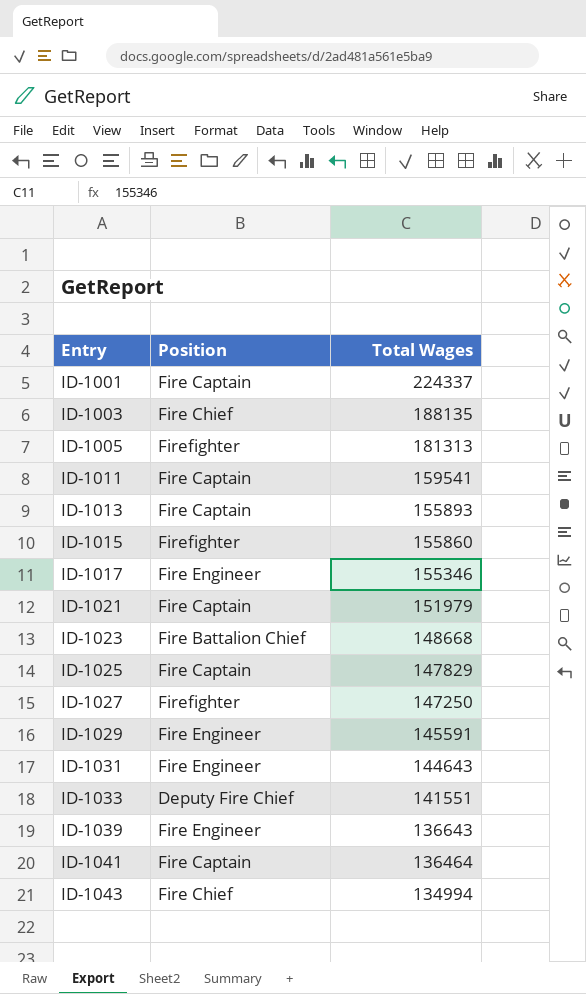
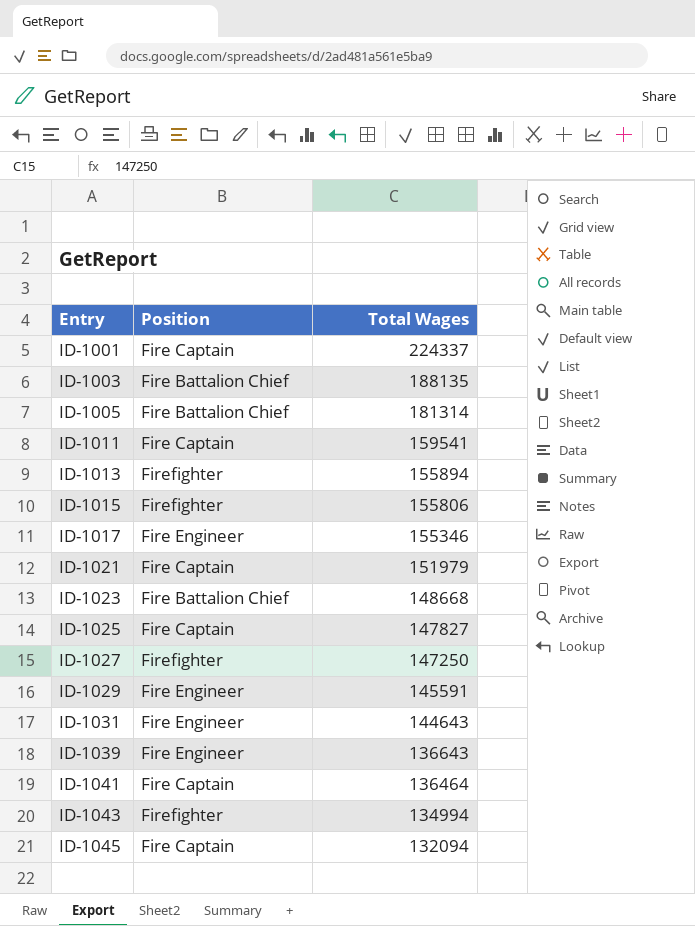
row ID-1033: Deputy Fire Chief | 141551 -> none
ID-1003 | Position: Fire Chief -> Fire Battalion Chief
ID-1005 | Position: Firefighter -> Fire Battalion Chief
ID-1005 | Total Wages: 181313 -> 181314
ID-1013 | Position: Fire Captain -> Firefighter
ID-1013 | Total Wages: 155893 -> 155894
ID-1015 | Total Wages: 155860 -> 155806
ID-1025 | Total Wages: 147829 -> 147827
ID-1043 | Position: Fire Chief -> Firefighter
row ID-1045: none -> Fire Captain | 132094

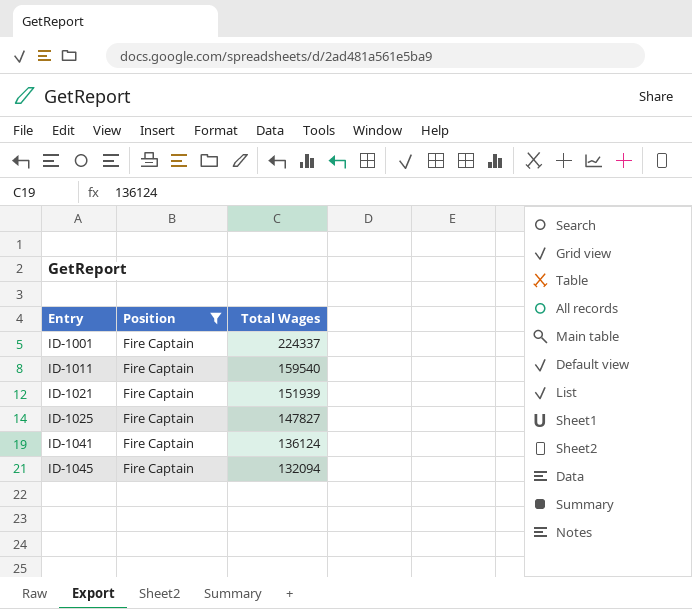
filter: none -> Position = Fire Captain
ID-1011 | Total Wages: 159541 -> 159540
ID-1021 | Total Wages: 151979 -> 151939
ID-1041 | Total Wages: 136464 -> 136124

